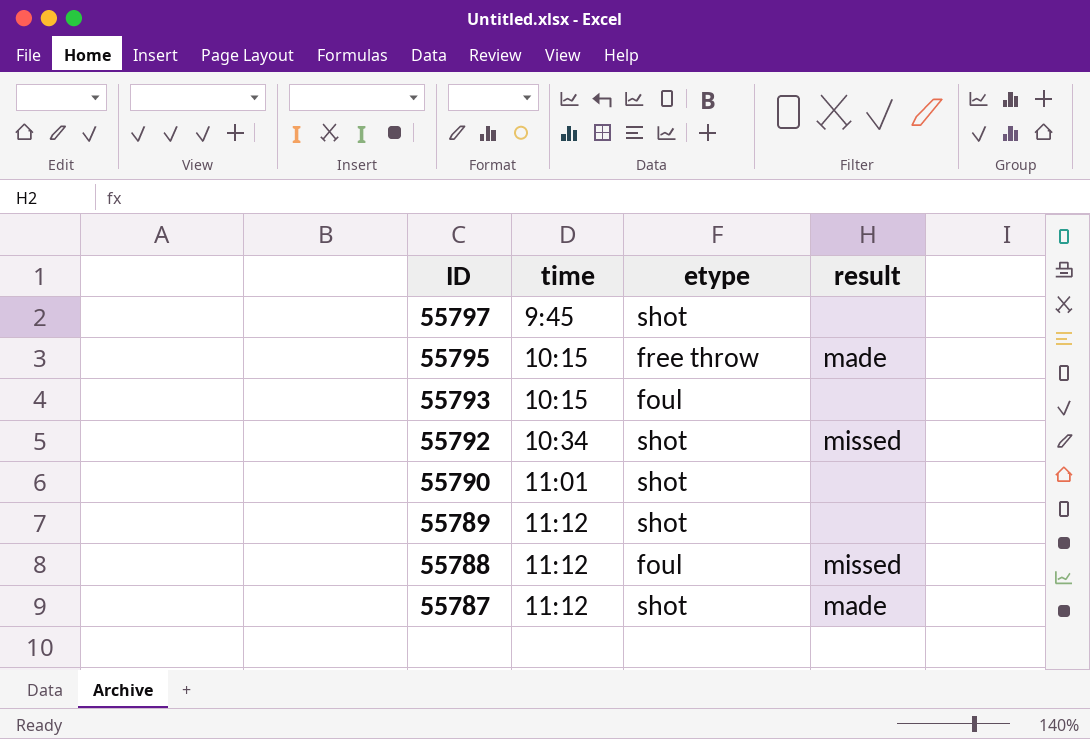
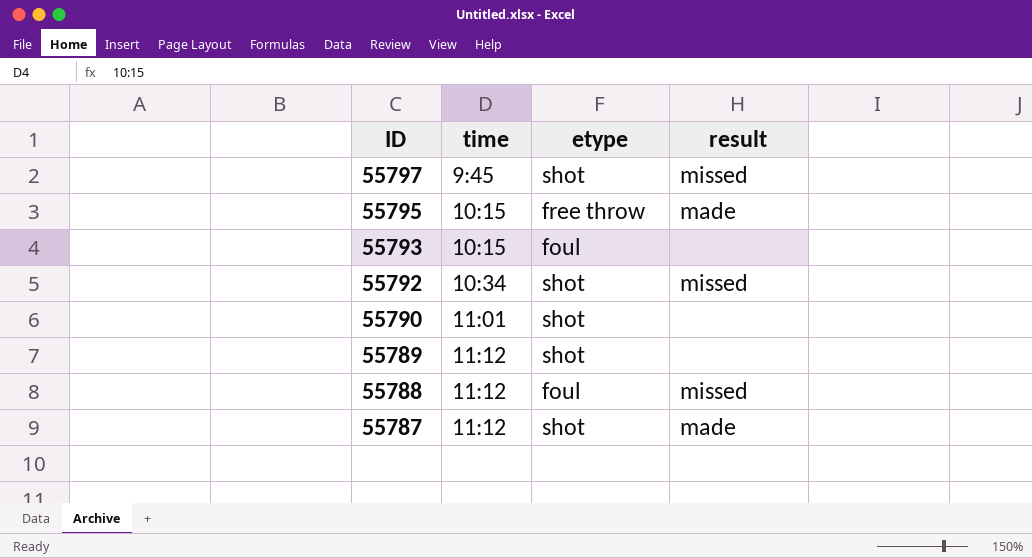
55797 | result: none -> missed

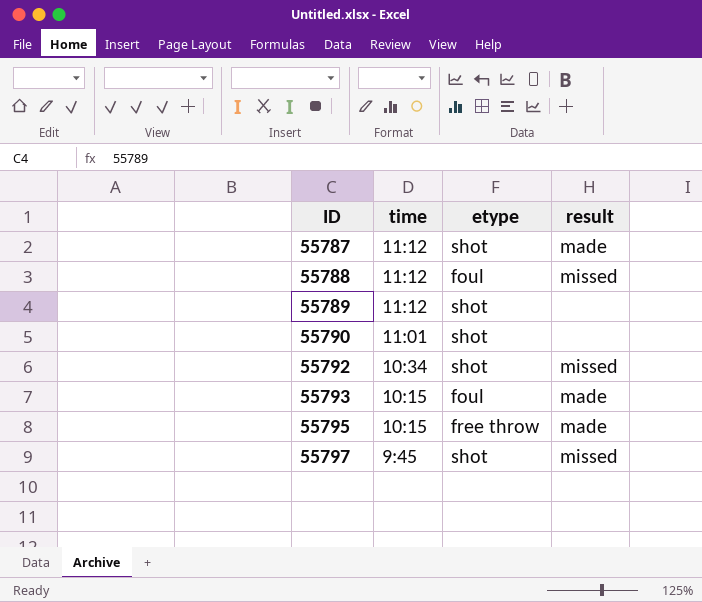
row order: ID descending -> ID ascending
55793 | result: none -> made

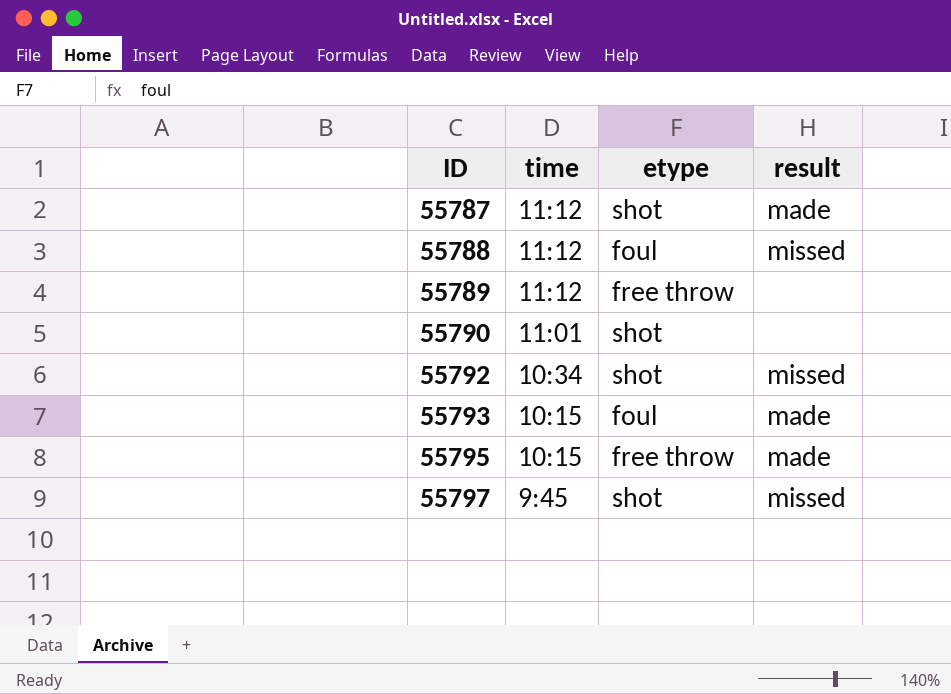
55789 | etype: shot -> free throw

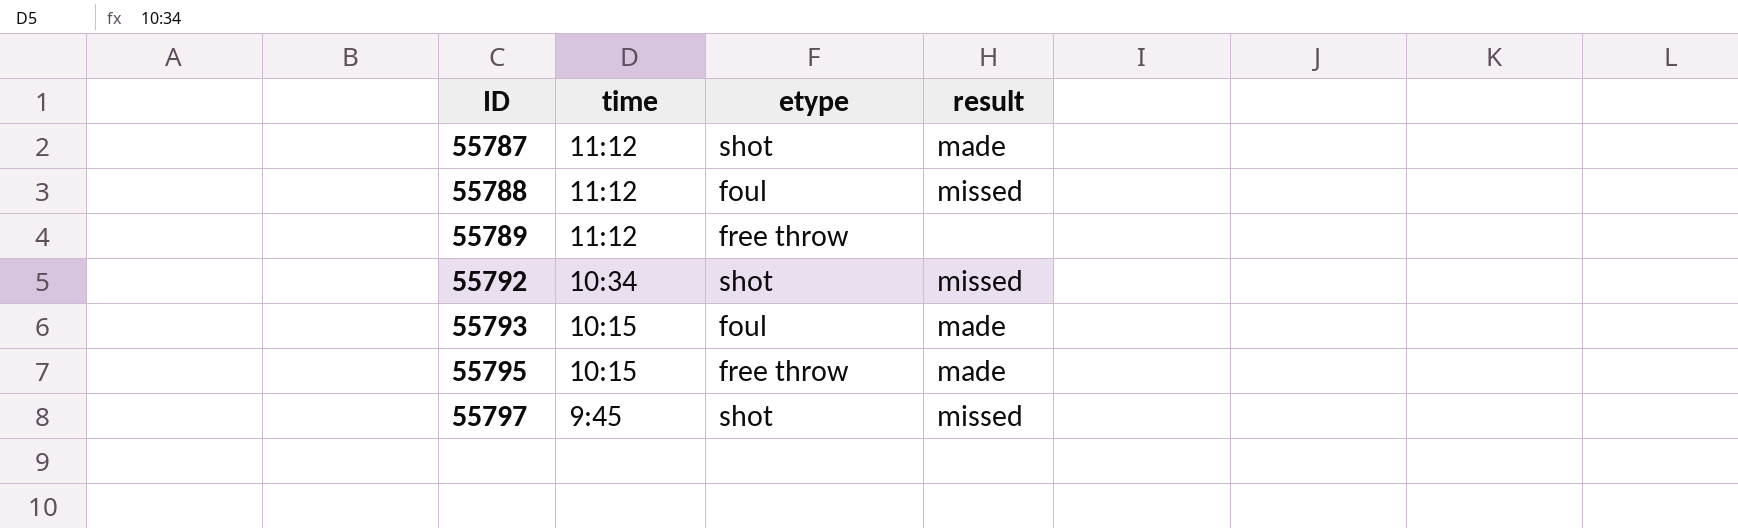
row 55790: 11:01 | shot | none -> none

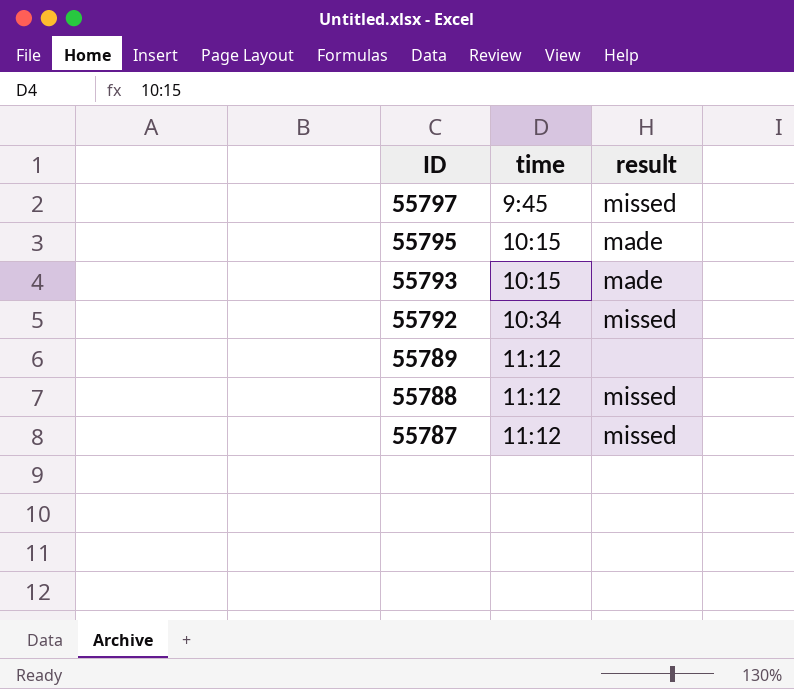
row order: ID ascending -> ID descending
column etype | position: 3 -> none
55787 | result: made -> missed

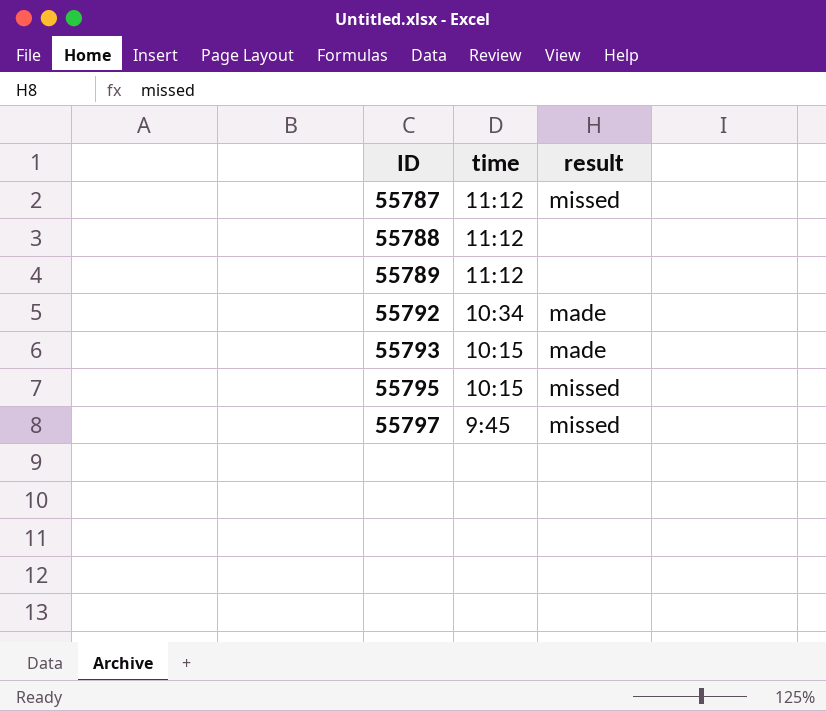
row order: ID descending -> ID ascending
55788 | result: missed -> none
55792 | result: missed -> made
55795 | result: made -> missed

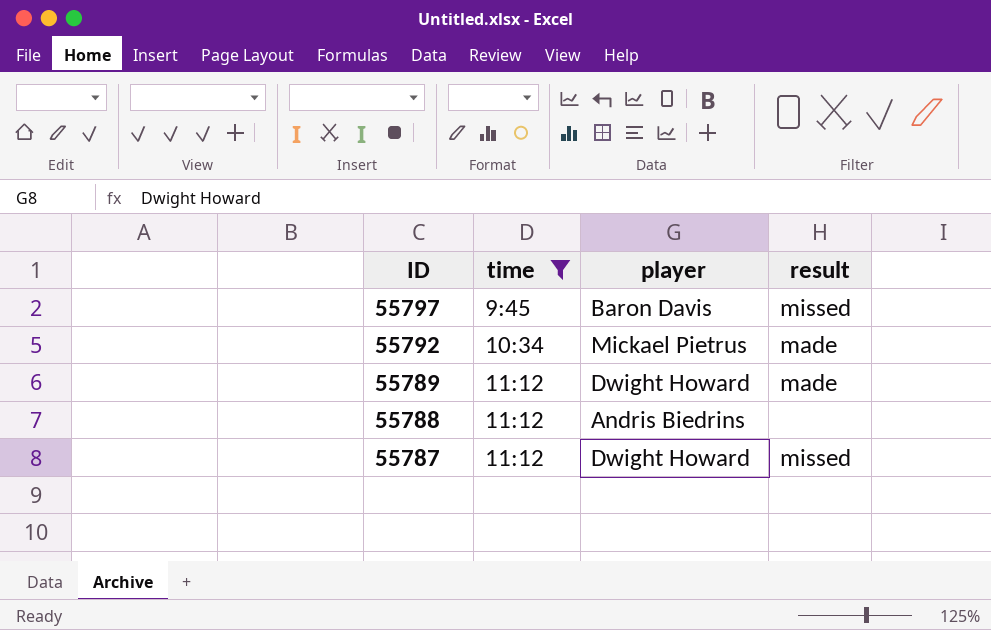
filter: none -> time != 10:15
row order: ID ascending -> ID descending
column player | position: none -> 3
55789 | result: none -> made

